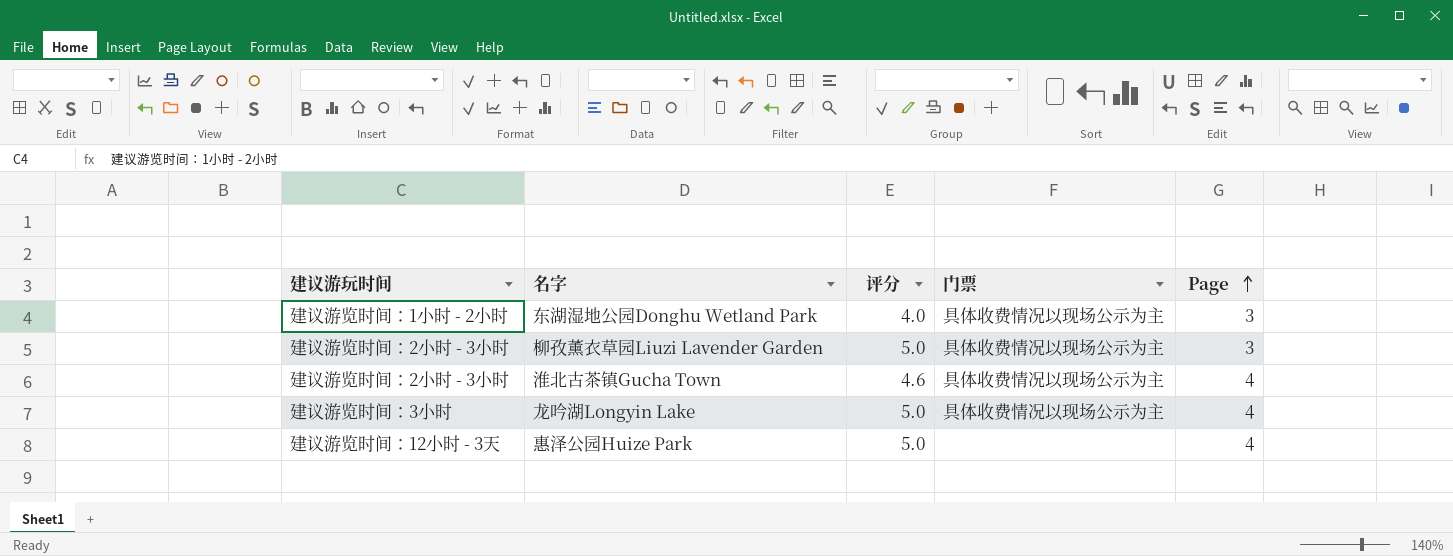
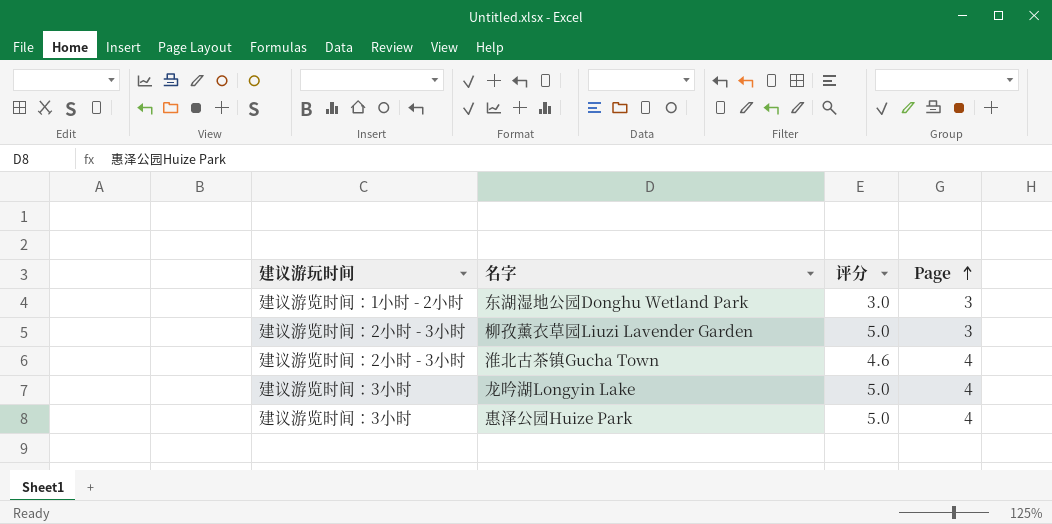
column 门票 | position: 4 -> none
东湖湿地公园Donghu Wetland Park | 评分: 4.0 -> 3.0
惠泽公园Huize Park | 建议游玩时间: 建议游览时间：12小时 - 3天 -> 建议游览时间：3小时

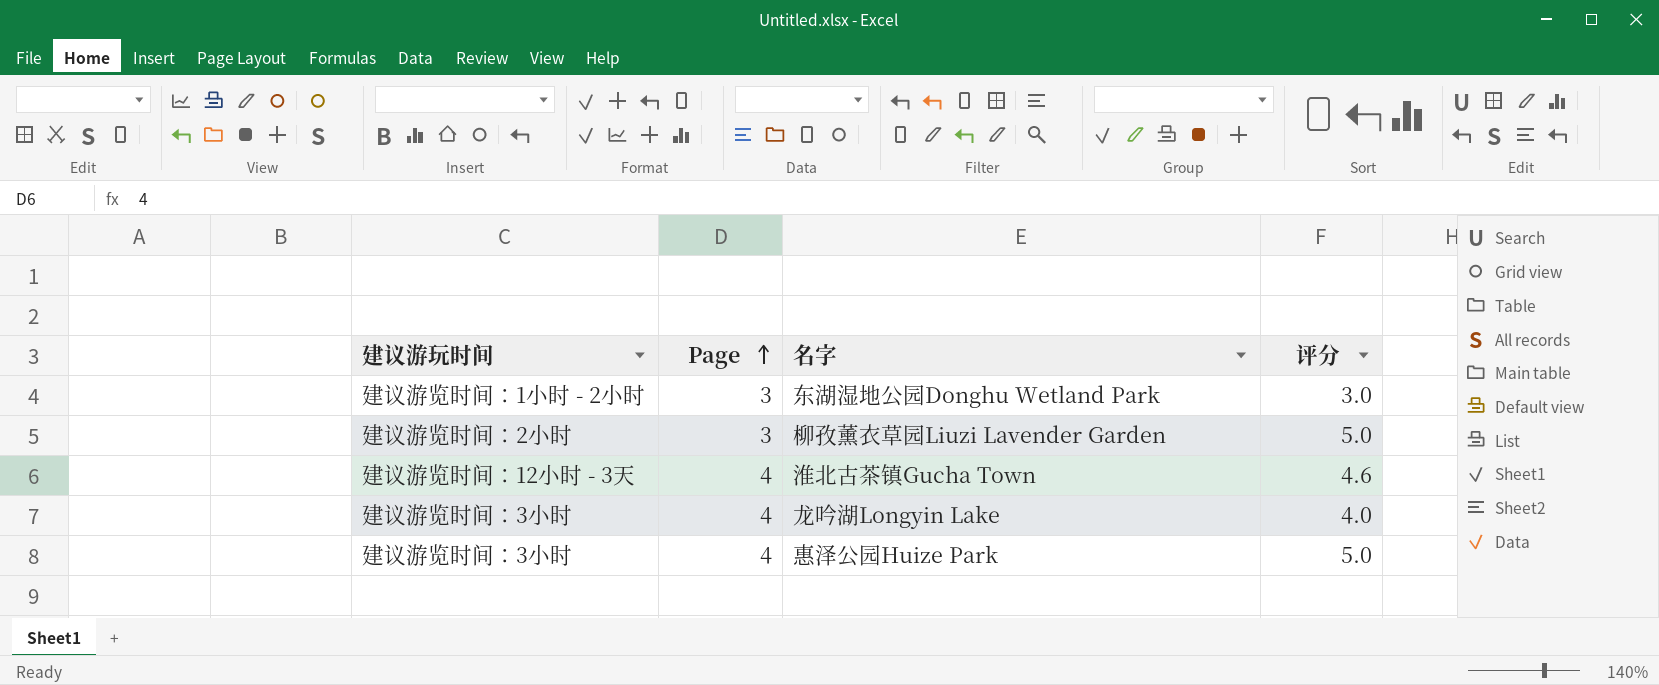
column Page | position: 4 -> 2
柳孜薰衣草园Liuzi Lavender Garden | 建议游玩时间: 建议游览时间：2小时 - 3小时 -> 建议游览时间：2小时
淮北古茶镇Gucha Town | 建议游玩时间: 建议游览时间：2小时 - 3小时 -> 建议游览时间：12小时 - 3天
龙吟湖Longyin Lake | 评分: 5.0 -> 4.0

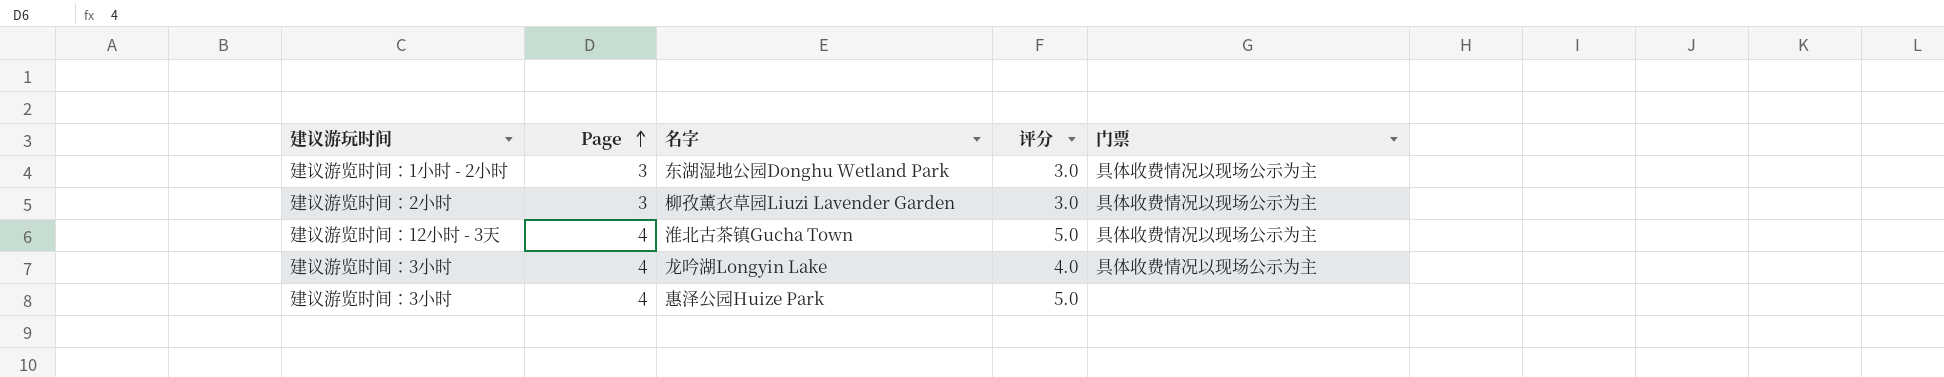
column 门票 | position: none -> 5
柳孜薰衣草园Liuzi Lavender Garden | 评分: 5.0 -> 3.0
淮北古茶镇Gucha Town | 评分: 4.6 -> 5.0

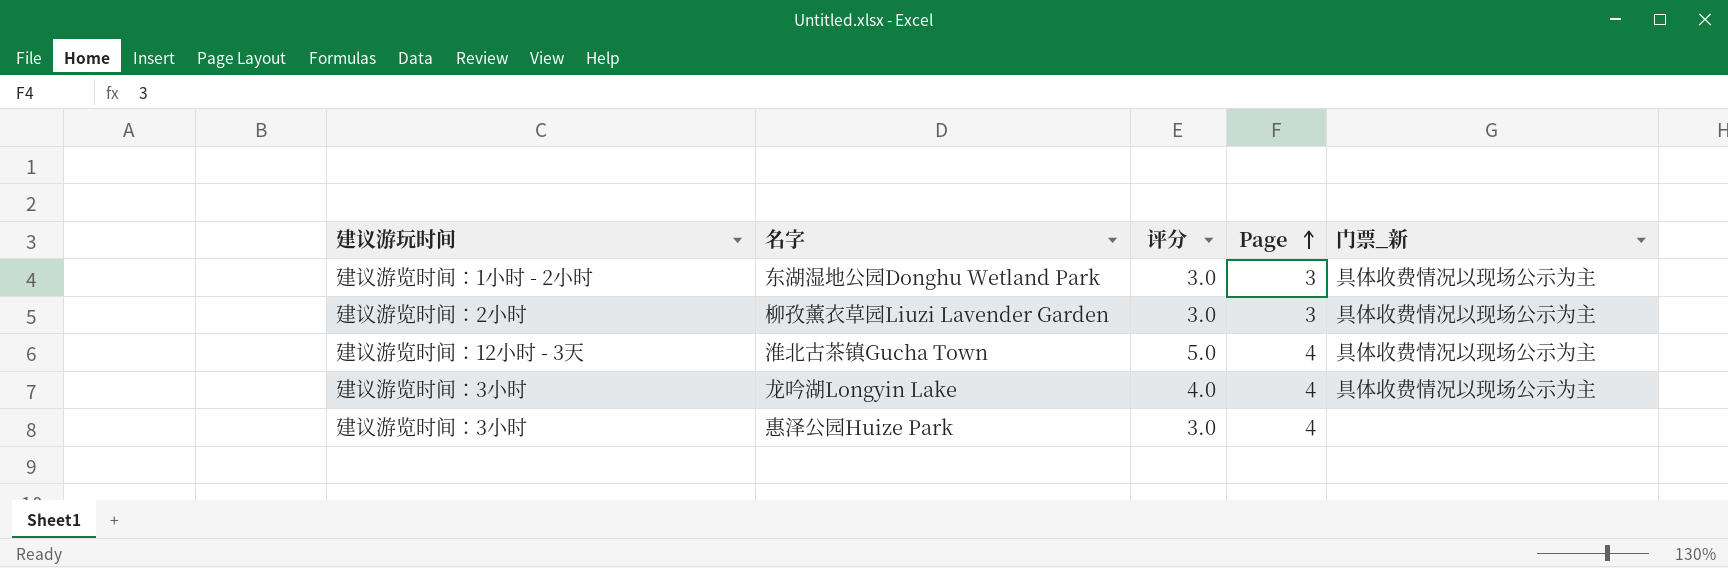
column Page | position: 2 -> 4
column name: 门票 -> 门票_新
惠泽公园Huize Park | 评分: 5.0 -> 3.0

